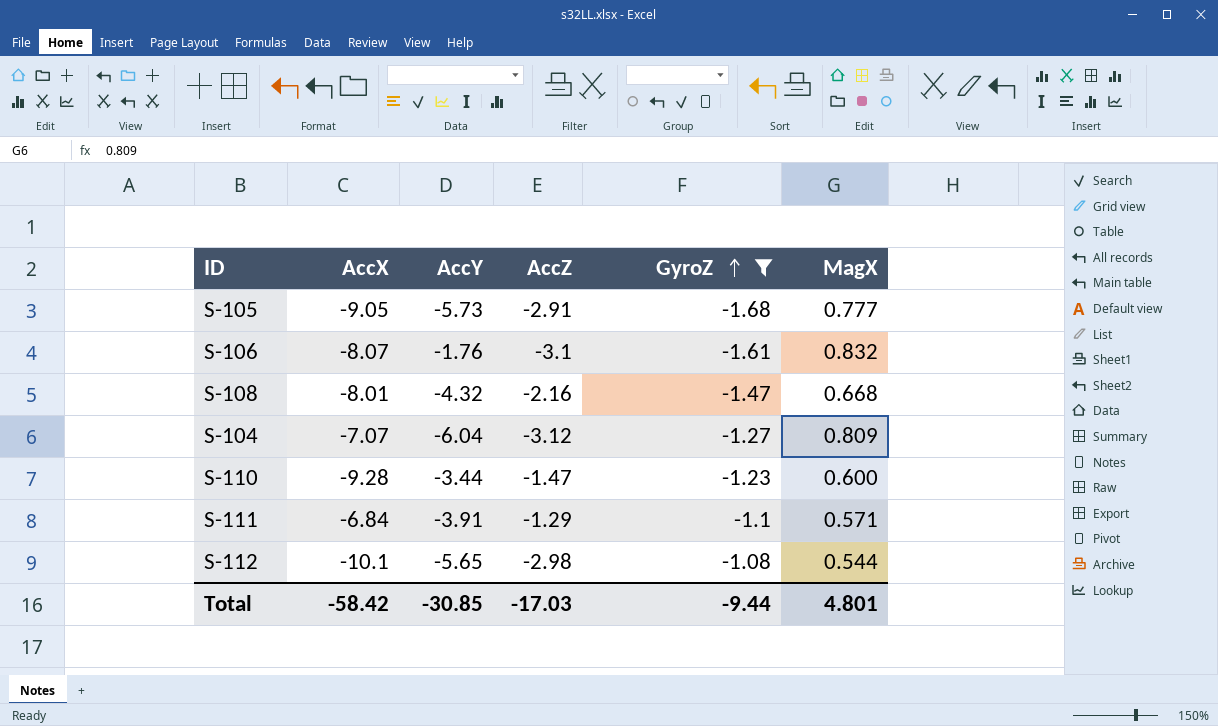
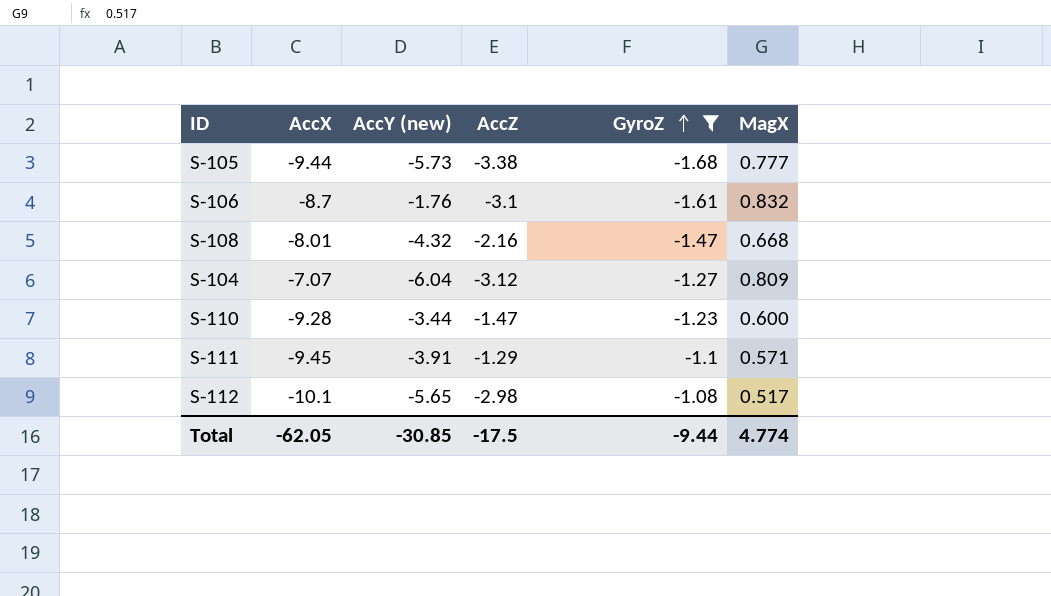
column name: AccY -> AccY (new)
S-105 | AccX: -9.05 -> -9.44
S-105 | AccZ: -2.91 -> -3.38
S-106 | AccX: -8.07 -> -8.7
S-111 | AccX: -6.84 -> -9.45
S-112 | MagX: 0.544 -> 0.517
Total | AccX: -58.42 -> -62.05
Total | AccZ: -17.03 -> -17.5
Total | MagX: 4.801 -> 4.774

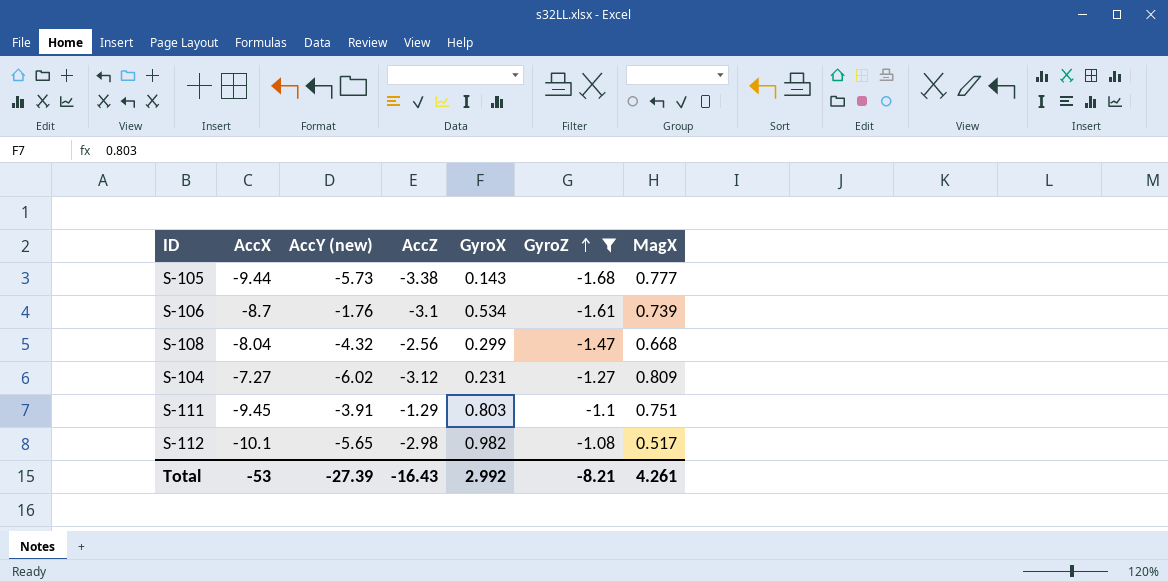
column GyroX | position: none -> 5
row S-110: -9.28 | -3.44 | -1.47 | -1.23 | 0.600 -> none
S-106 | MagX: 0.832 -> 0.739
S-108 | AccX: -8.01 -> -8.04
S-108 | AccZ: -2.16 -> -2.56
S-104 | AccX: -7.07 -> -7.27
S-104 | AccY (new): -6.04 -> -6.02
S-111 | MagX: 0.571 -> 0.751
Total | AccX: -62.05 -> -53
Total | AccY (new): -30.85 -> -27.39
Total | AccZ: -17.5 -> -16.43
Total | GyroZ: -9.44 -> -8.21
Total | MagX: 4.774 -> 4.261

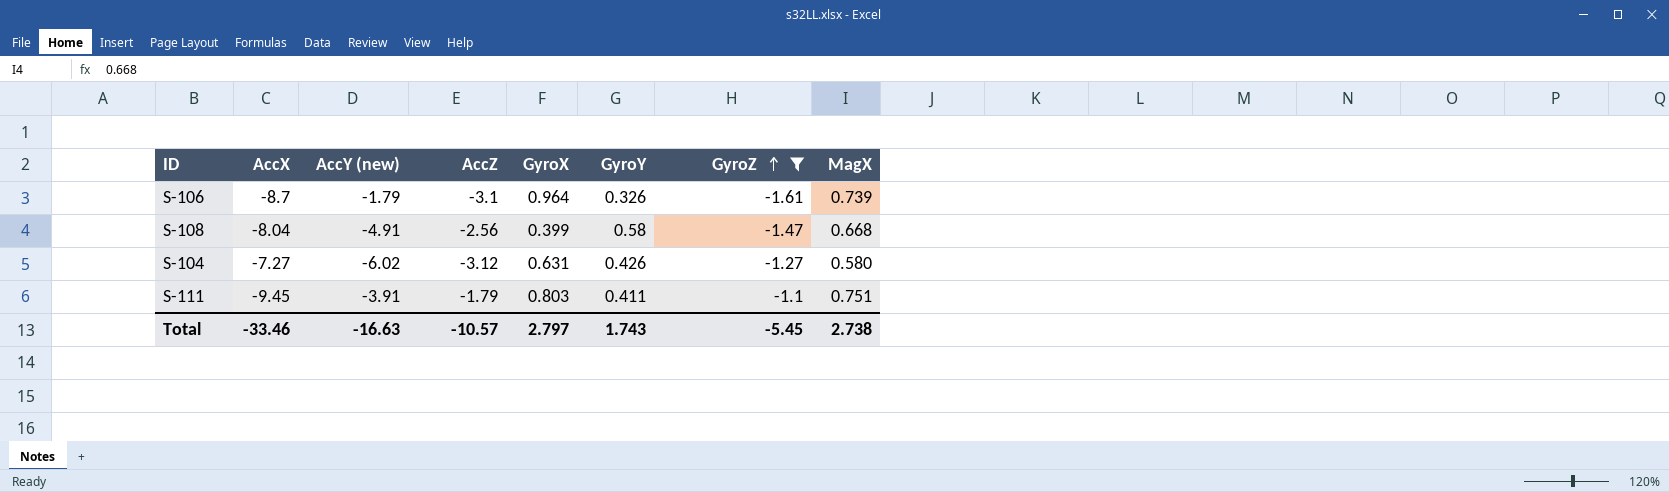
column GyroY | position: none -> 6
row S-105: -9.44 | -5.73 | -3.38 | 0.143 | -1.68 | 0.777 -> none
row S-112: -10.1 | -5.65 | -2.98 | 0.982 | -1.08 | 0.517 -> none
S-106 | AccY (new): -1.76 -> -1.79
S-106 | GyroX: 0.534 -> 0.964
S-108 | AccY (new): -4.32 -> -4.91
S-108 | GyroX: 0.299 -> 0.399
S-104 | GyroX: 0.231 -> 0.631
S-104 | MagX: 0.809 -> 0.580
S-111 | AccZ: -1.29 -> -1.79
Total | AccX: -53 -> -33.46
Total | AccY (new): -27.39 -> -16.63
Total | AccZ: -16.43 -> -10.57
Total | GyroX: 2.992 -> 2.797
Total | GyroZ: -8.21 -> -5.45
Total | MagX: 4.261 -> 2.738

